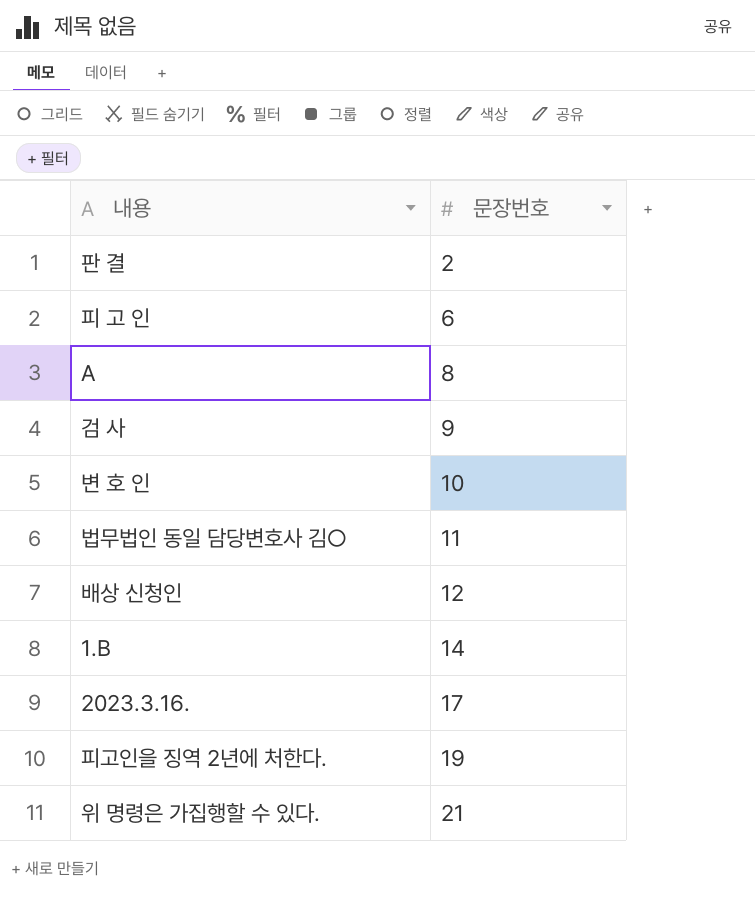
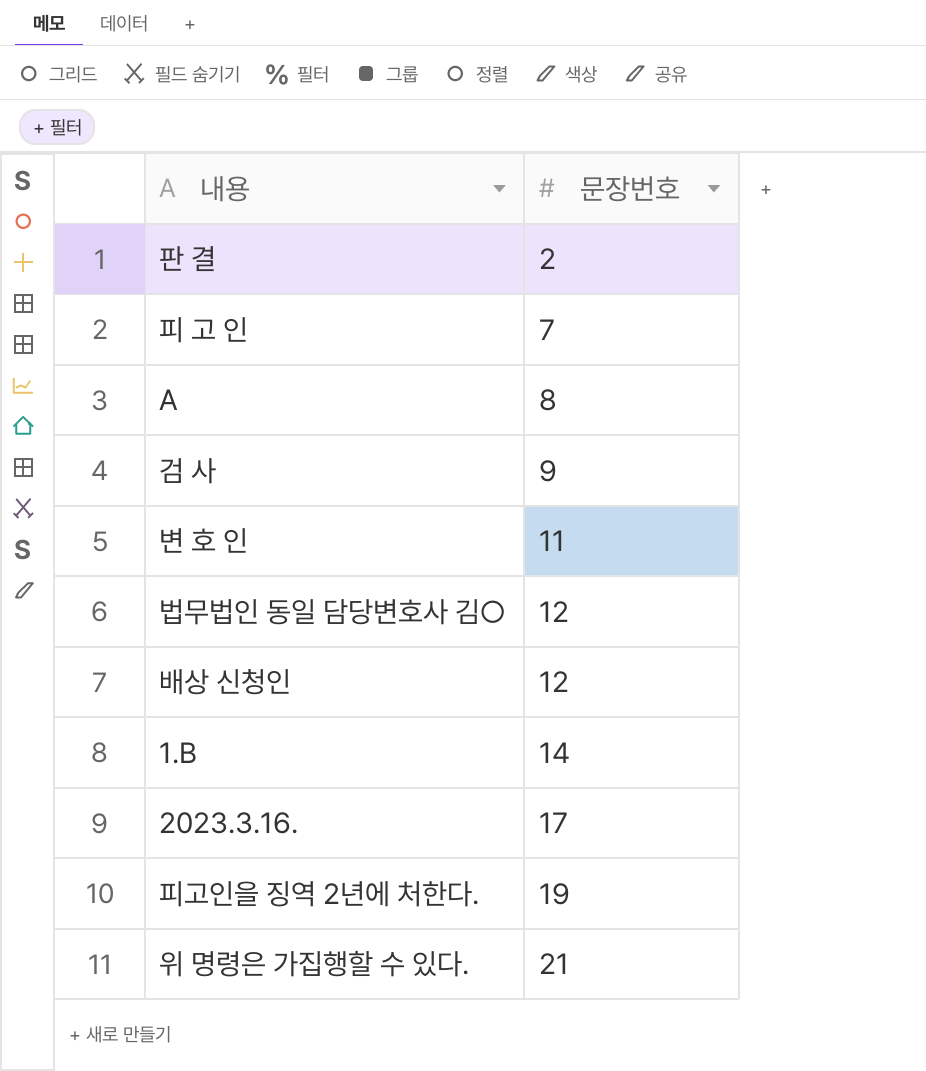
피 고 인 | 문장번호: 6 -> 7
변 호 인 | 문장번호: 10 -> 11
법무법인 동일 담당변호사 김○ | 문장번호: 11 -> 12

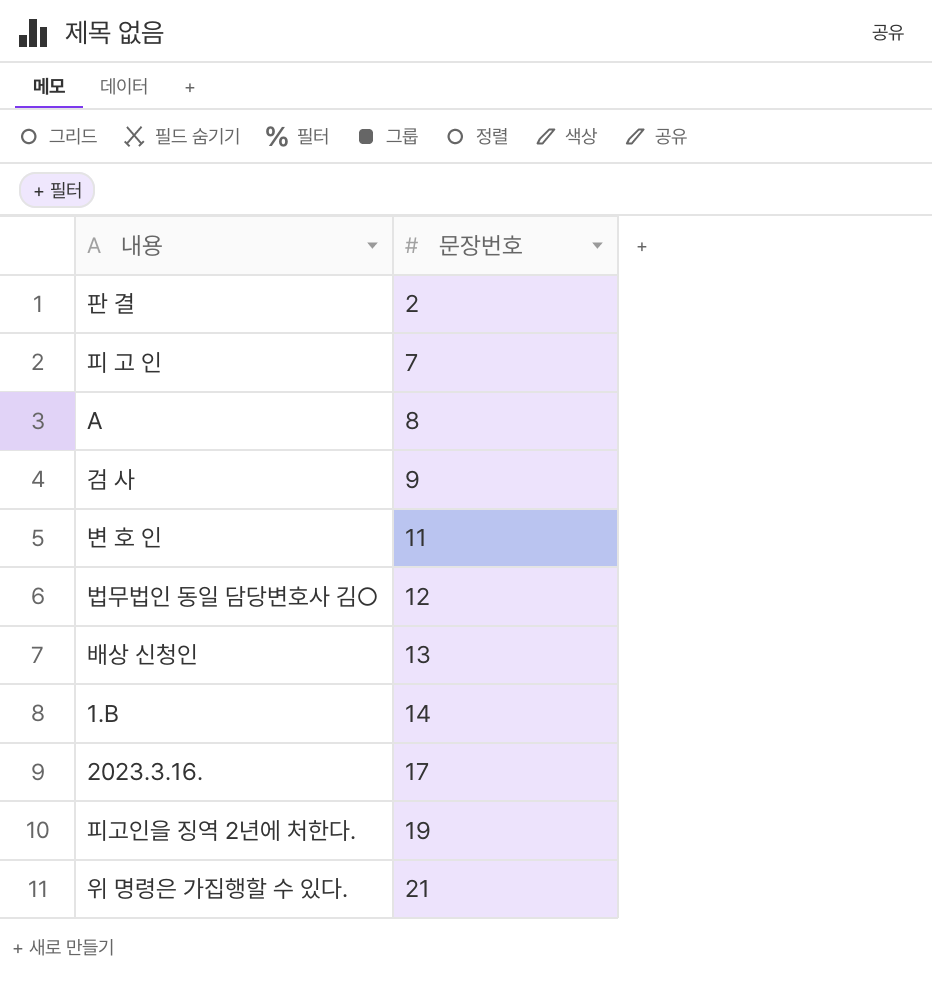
배상 신청인 | 문장번호: 12 -> 13

